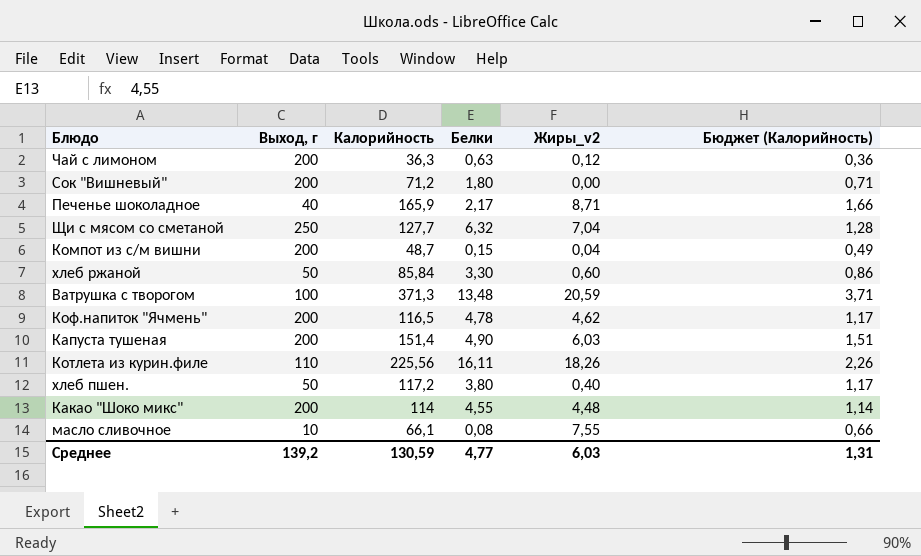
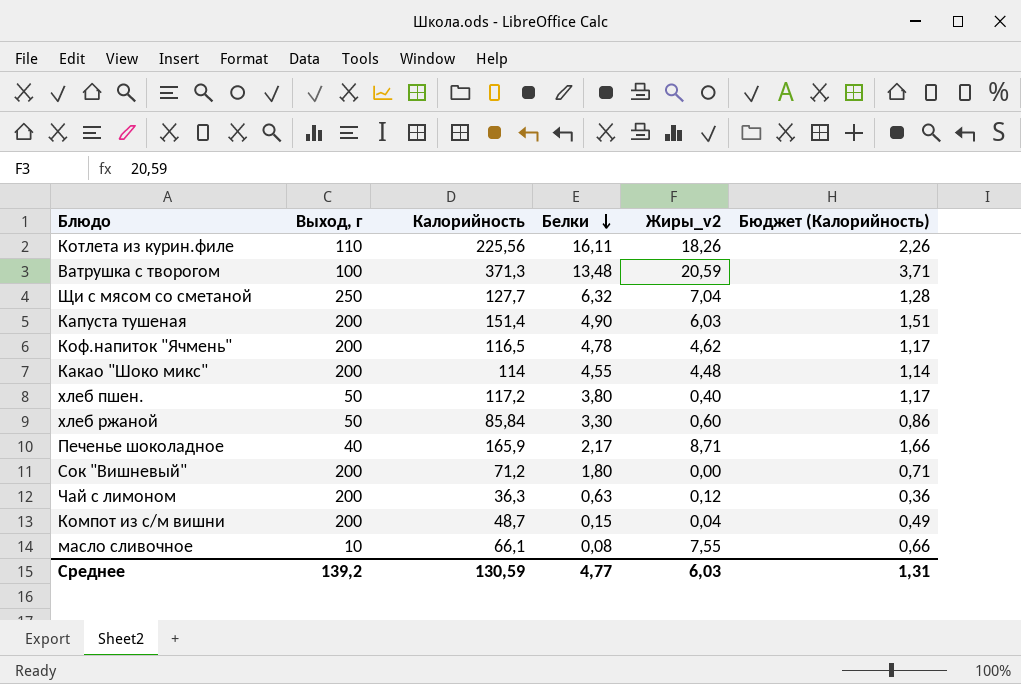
row order: none -> Белки descending

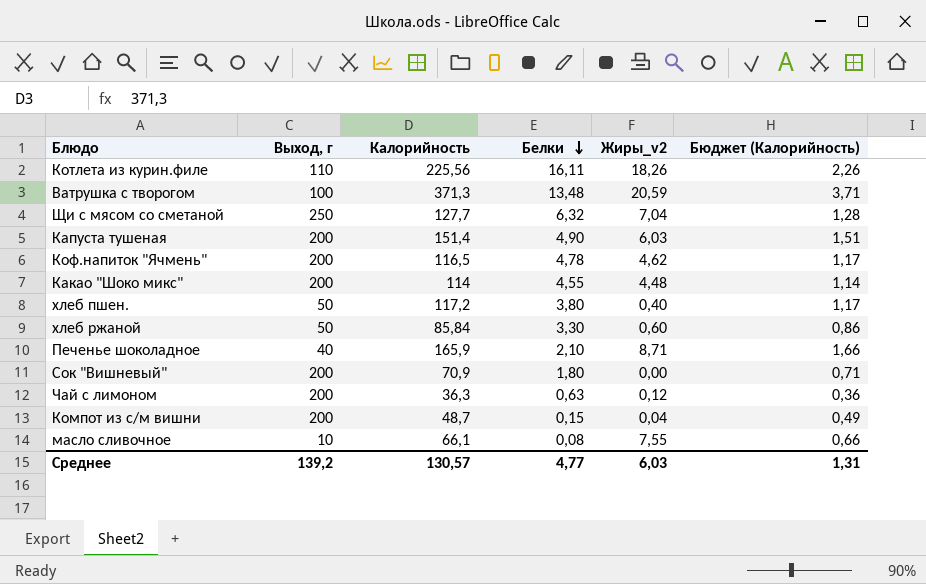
Печенье шоколадное | Белки: 2,17 -> 2,10
Сок "Вишневый" | Калорийность: 71,2 -> 70,9
Среднее | Калорийность: 130,59 -> 130,57

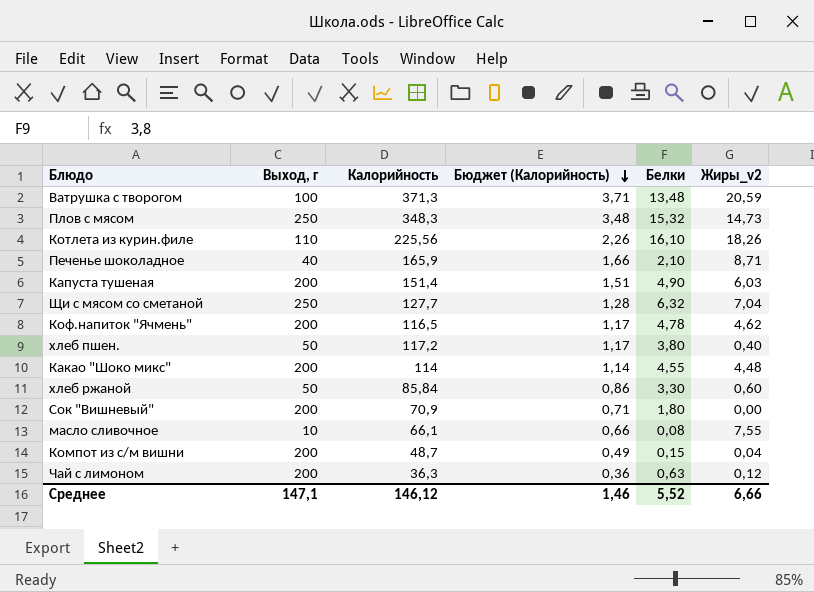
row order: Белки descending -> Бюджет (Калорийность) descending
column Бюджет (Калорийность) | position: 6 -> 4
row Плов с мясом: none -> 250 | 348,3 | 3,48 | 15,32 | 14,73
Котлета из курин.филе | Белки: 16,11 -> 16,10
Среднее | Выход, г: 139,2 -> 147,1
Среднее | Калорийность: 130,57 -> 146,12
Среднее | Бюджет (Калорийность): 1,31 -> 1,46
Среднее | Белки: 4,77 -> 5,52
Среднее | Жиры_v2: 6,03 -> 6,66

